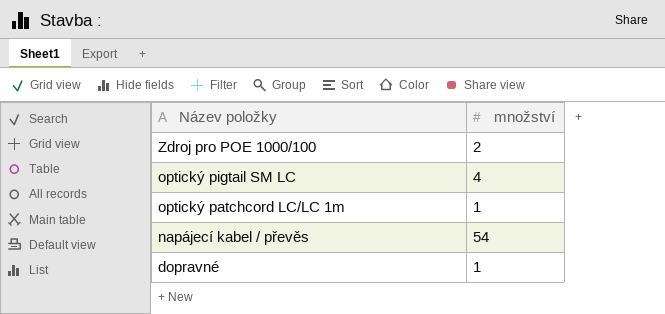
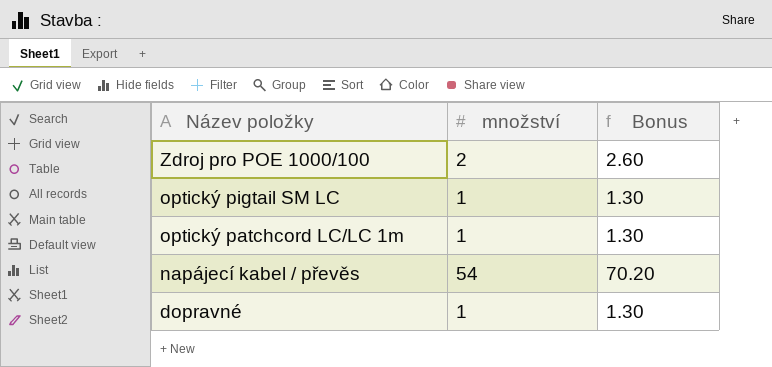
column Bonus | formula: none -> [množství] * 1.3
optický pigtail SM LC | množství: 4 -> 1

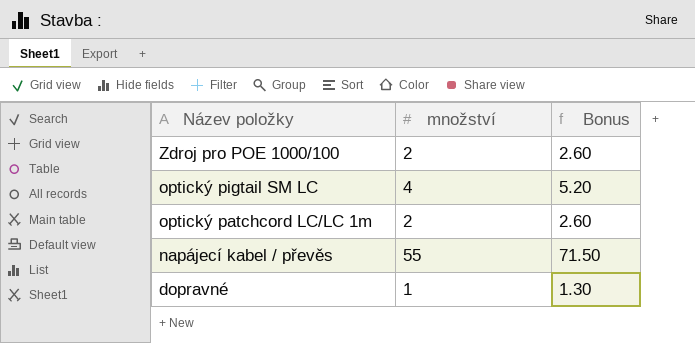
optický pigtail SM LC | množství: 1 -> 4
optický pigtail SM LC | Bonus: 1.30 -> 5.20
optický patchcord LC/LC 1m | množství: 1 -> 2
optický patchcord LC/LC 1m | Bonus: 1.30 -> 2.60
napájecí kabel / převěs | množství: 54 -> 55
napájecí kabel / převěs | Bonus: 70.20 -> 71.50

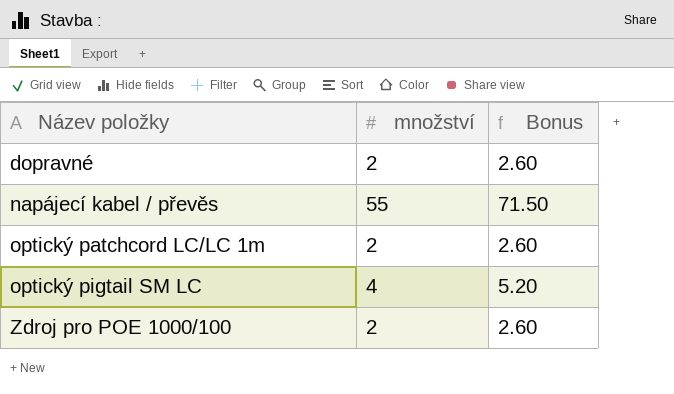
row order: Název položky descending -> Název položky ascending
dopravné | množství: 1 -> 2
dopravné | Bonus: 1.30 -> 2.60

